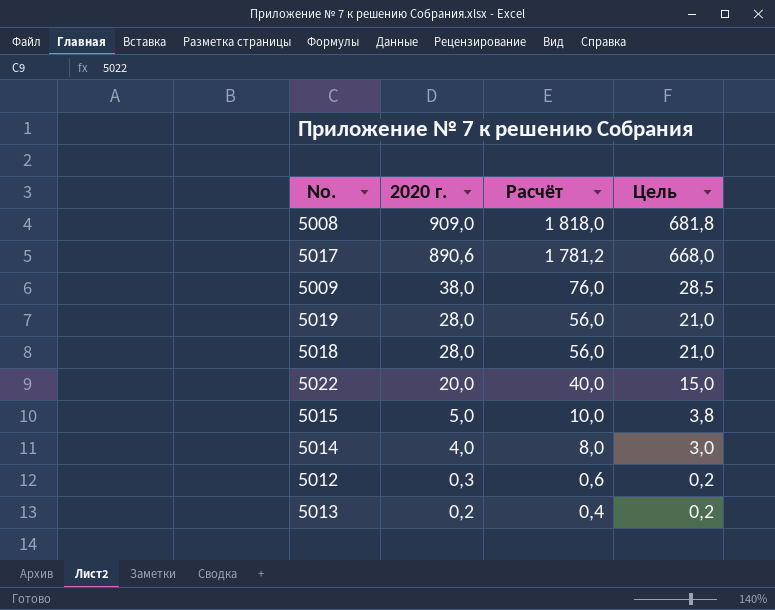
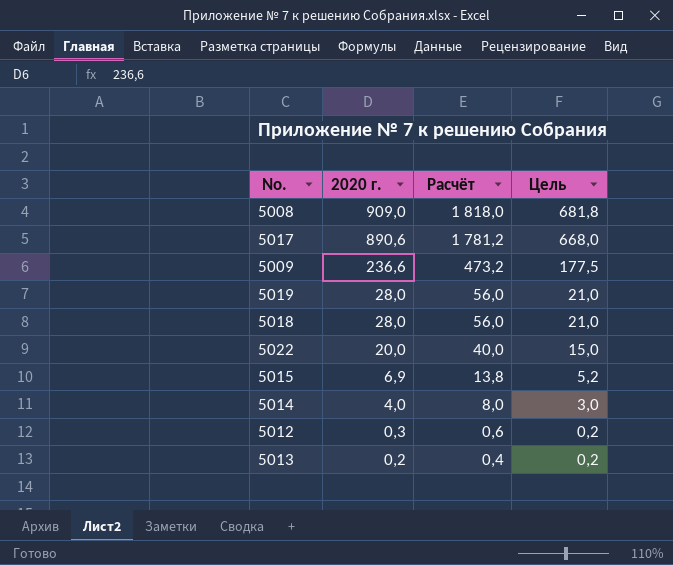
5009 | 2020 г.: 38,0 -> 236,6
5009 | Расчёт: 76,0 -> 473,2
5009 | Цель: 28,5 -> 177,5
5015 | 2020 г.: 5,0 -> 6,9
5015 | Расчёт: 10,0 -> 13,8
5015 | Цель: 3,8 -> 5,2

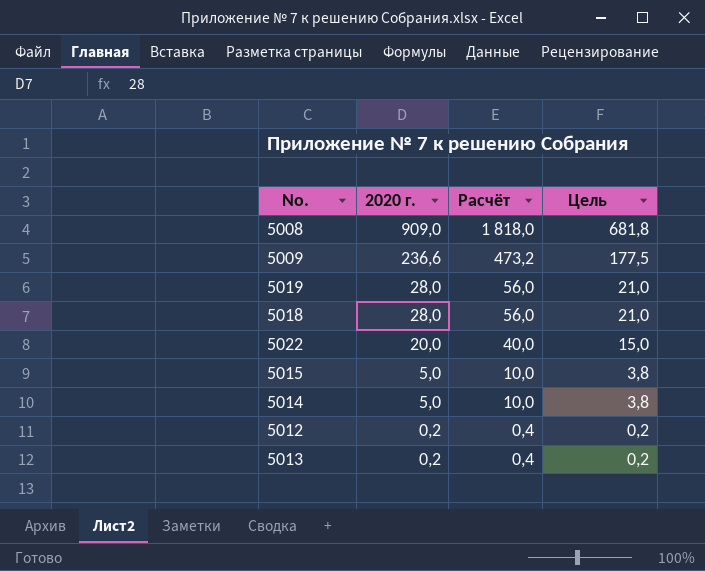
row 5017: 890,6 | 1 781,2 | 668,0 -> none
5015 | 2020 г.: 6,9 -> 5,0
5015 | Расчёт: 13,8 -> 10,0
5015 | Цель: 5,2 -> 3,8
5014 | 2020 г.: 4,0 -> 5,0
5014 | Расчёт: 8,0 -> 10,0
5014 | Цель: 3,0 -> 3,8
5012 | 2020 г.: 0,3 -> 0,2
5012 | Расчёт: 0,6 -> 0,4

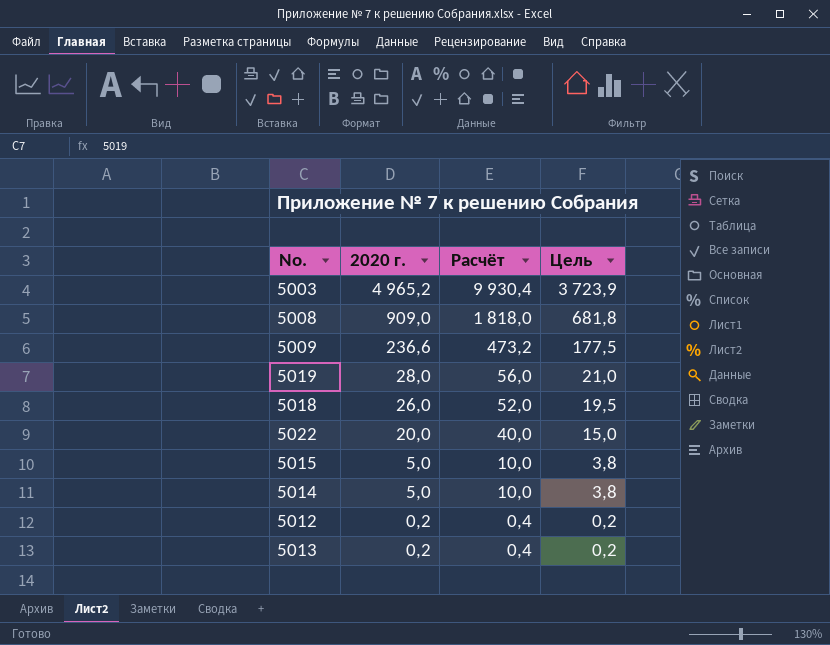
row 5003: none -> 4 965,2 | 9 930,4 | 3 723,9
5018 | 2020 г.: 28,0 -> 26,0
5018 | Расчёт: 56,0 -> 52,0
5018 | Цель: 21,0 -> 19,5

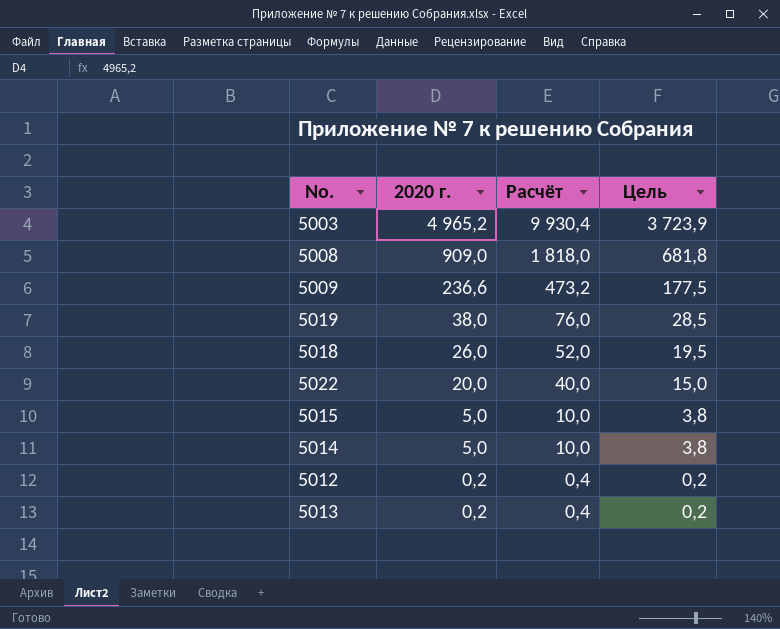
5019 | 2020 г.: 28,0 -> 38,0
5019 | Расчёт: 56,0 -> 76,0
5019 | Цель: 21,0 -> 28,5

